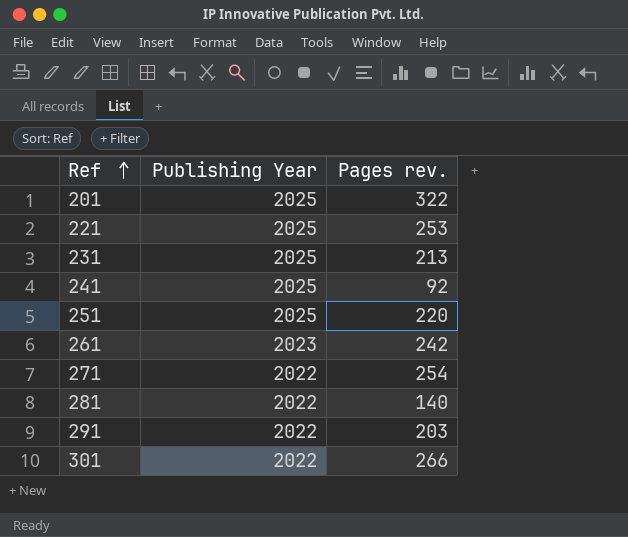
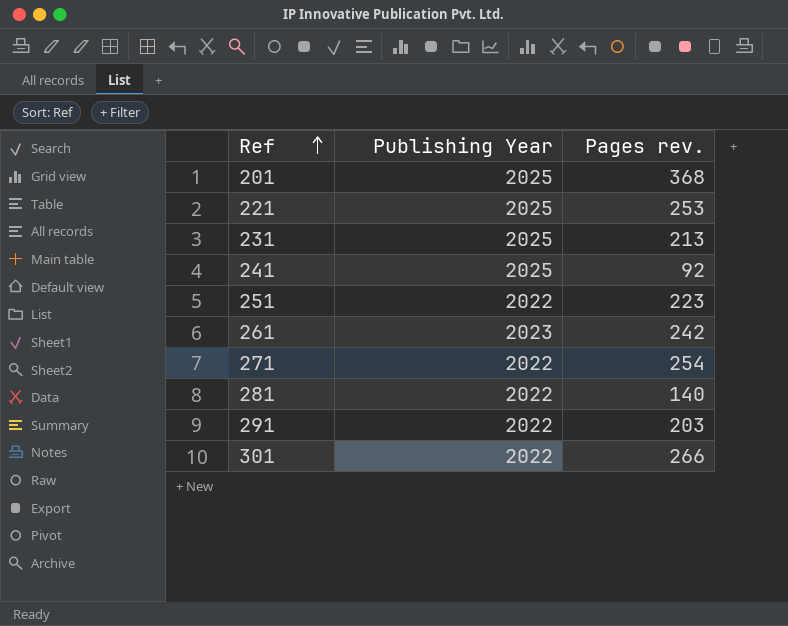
201 | Pages rev.: 322 -> 368
251 | Publishing Year: 2025 -> 2022
251 | Pages rev.: 220 -> 223

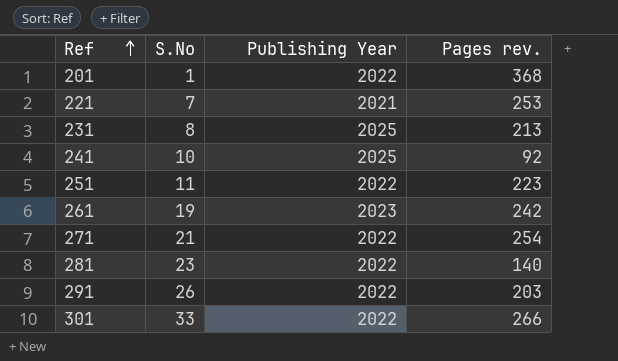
column S.No | position: none -> 2
201 | Publishing Year: 2025 -> 2022
221 | Publishing Year: 2025 -> 2021

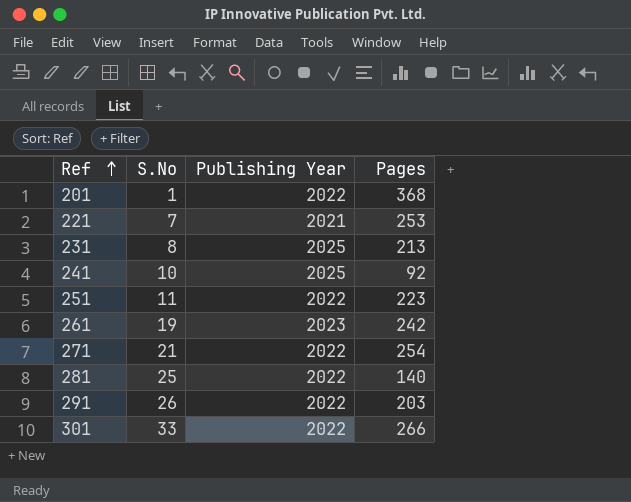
column name: Pages rev. -> Pages
281 | S.No: 23 -> 25

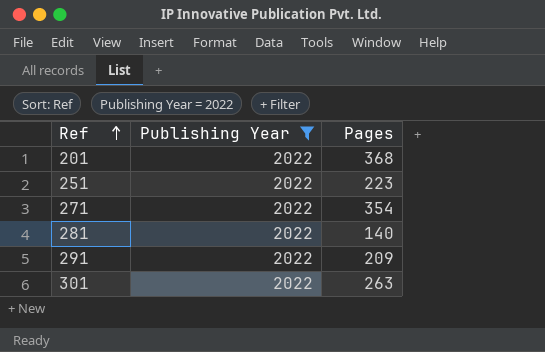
filter: none -> Publishing Year = 2022
column S.No | position: 2 -> none
271 | Pages: 254 -> 354
291 | Pages: 203 -> 209
301 | Pages: 266 -> 263

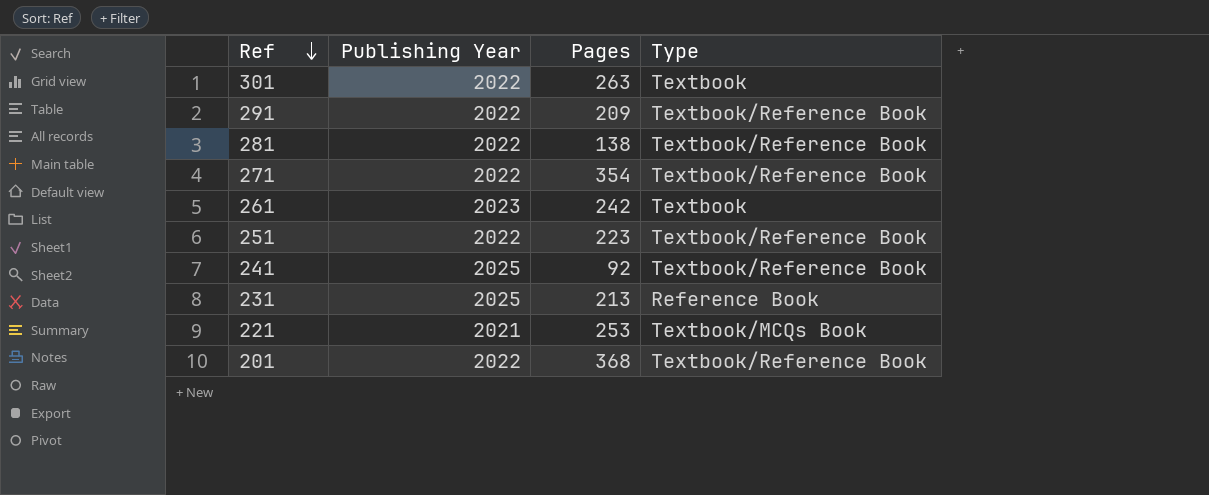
filter: Publishing Year = 2022 -> none
row order: Ref ascending -> Ref descending
column Type | position: none -> 4
281 | Pages: 140 -> 138

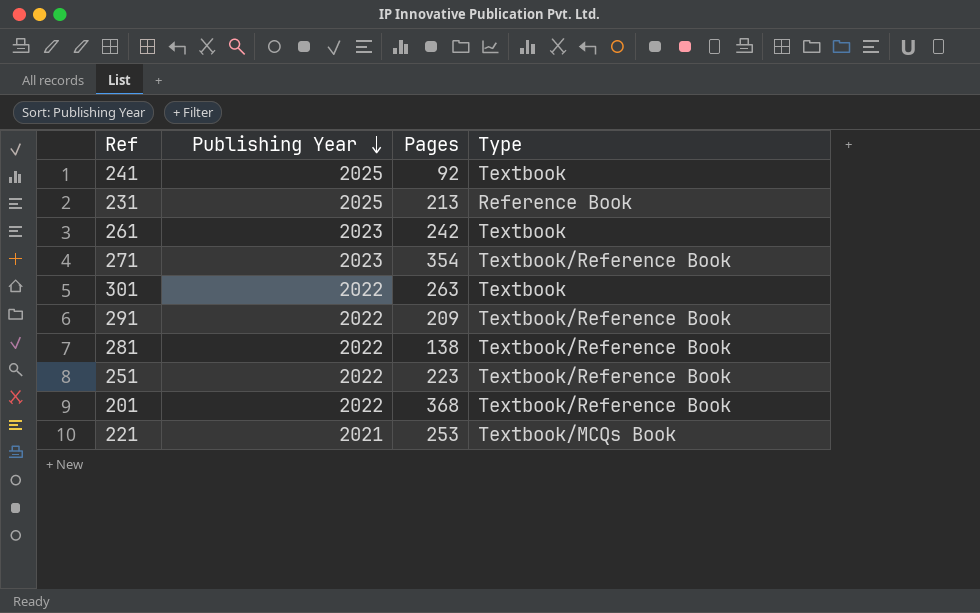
row order: Ref descending -> Publishing Year descending
241 | Type: Textbook/Reference Book -> Textbook
271 | Publishing Year: 2022 -> 2023

